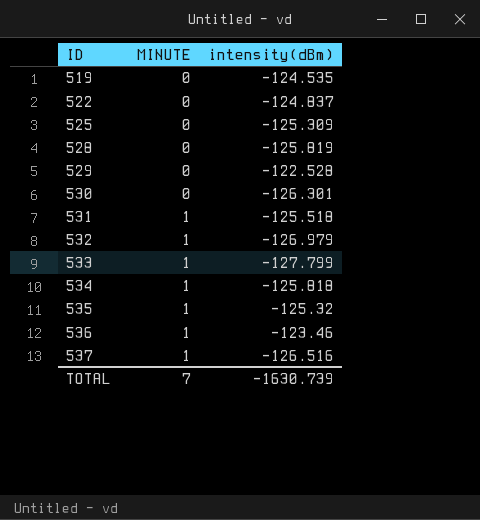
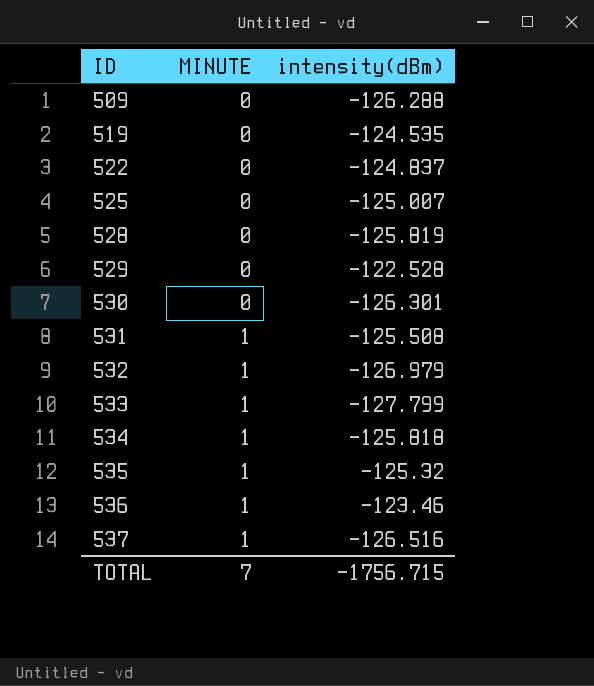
row 509: none -> 0 | -126.288
525 | intensity(dBm): -125.309 -> -125.007
531 | intensity(dBm): -125.518 -> -125.508
TOTAL | intensity(dBm): -1630.739 -> -1756.715

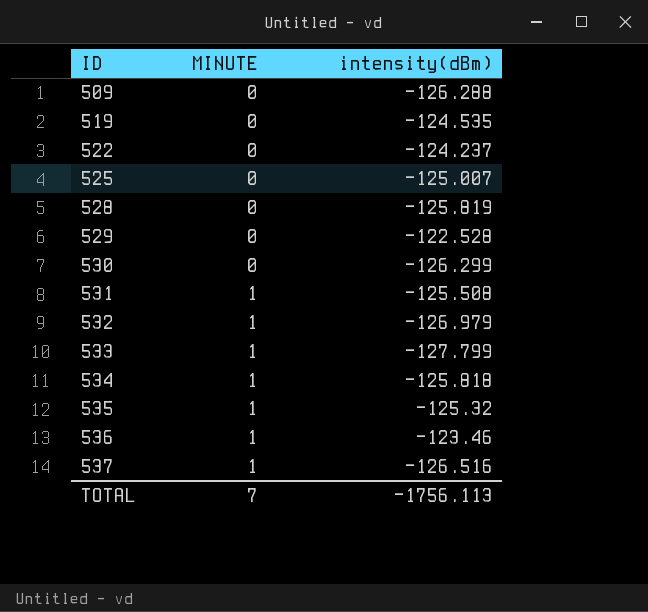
522 | intensity(dBm): -124.837 -> -124.237
530 | intensity(dBm): -126.301 -> -126.299
TOTAL | intensity(dBm): -1756.715 -> -1756.113

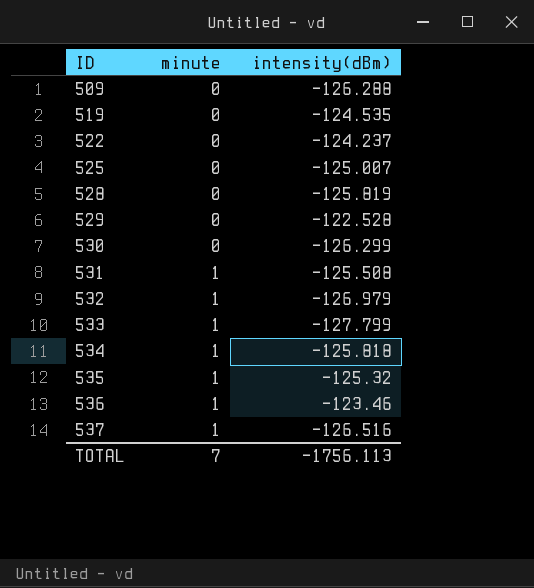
column name: MINUTE -> minute

